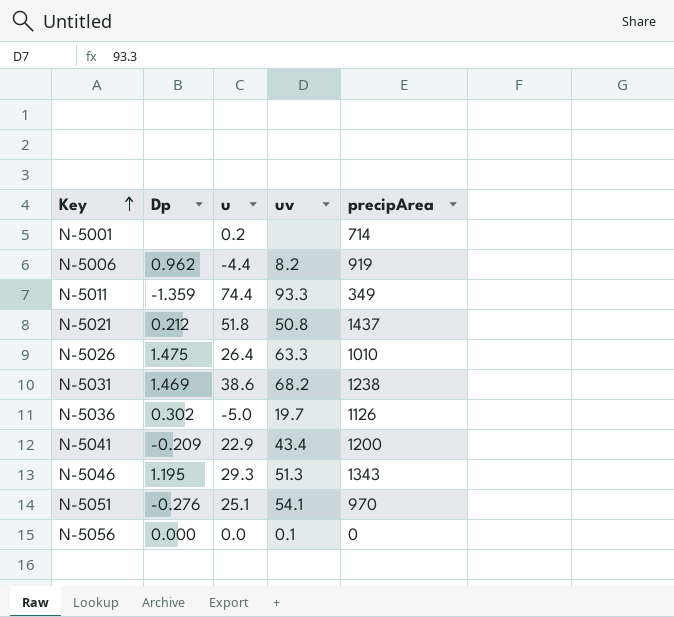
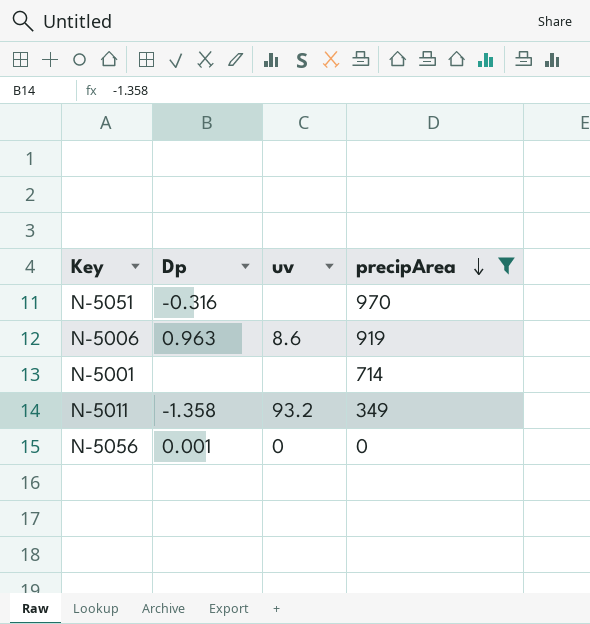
filter: none -> precipArea <= 970
row order: Key ascending -> precipArea descending
column u | position: 3 -> none
N-5051 | Dp: -0.276 -> -0.316
N-5051 | uv: 54.1 -> none
N-5006 | Dp: 0.962 -> 0.963
N-5006 | uv: 8.2 -> 8.6
N-5011 | Dp: -1.359 -> -1.358
N-5011 | uv: 93.3 -> 93.2
N-5056 | Dp: 0.000 -> 0.001
N-5056 | uv: 0.1 -> 0

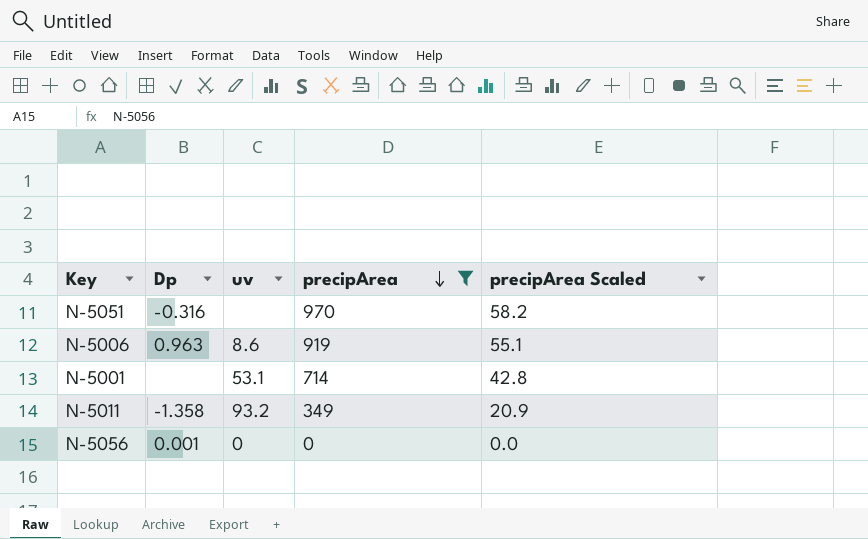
column precipArea Scaled | formula: none -> [precipArea] * 0.06
N-5001 | uv: none -> 53.1

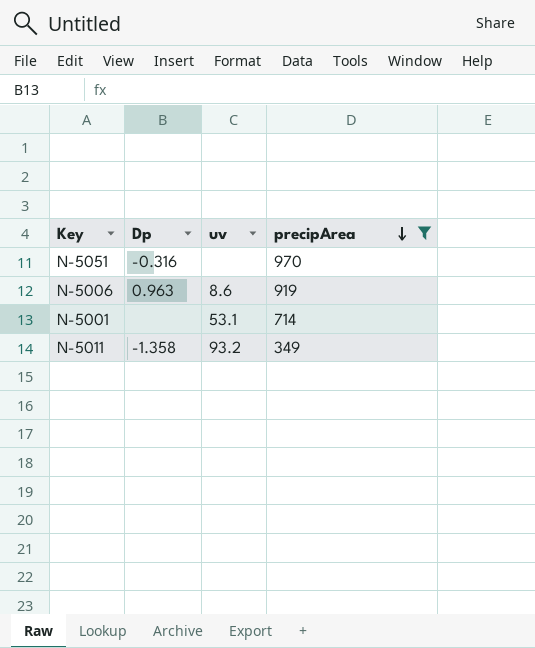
column precipArea Scaled | formula: [precipArea] * 0.06 -> none
row N-5056: 0.001 | 0 | 0 | 0.0 -> none

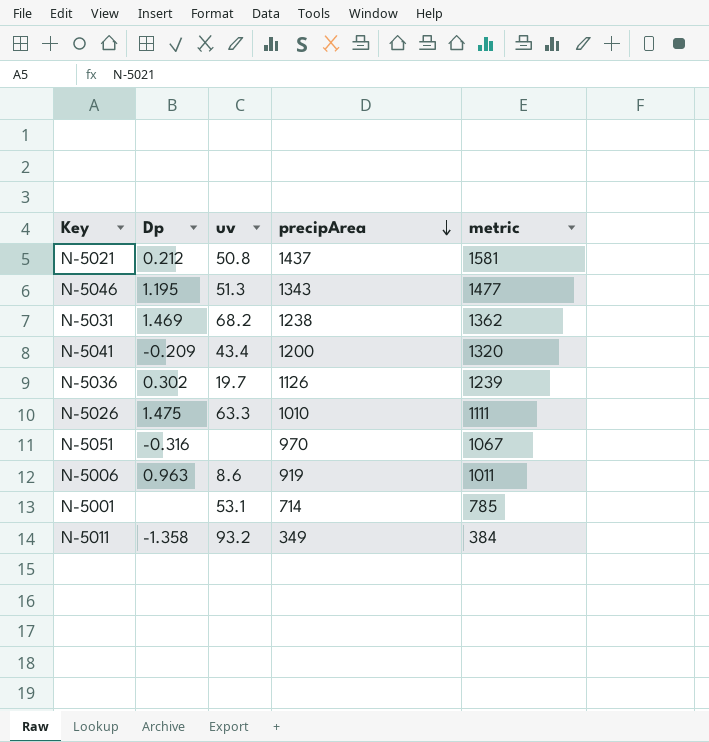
filter: precipArea <= 970 -> none
column metric | formula: none -> [precipArea] * 1.1

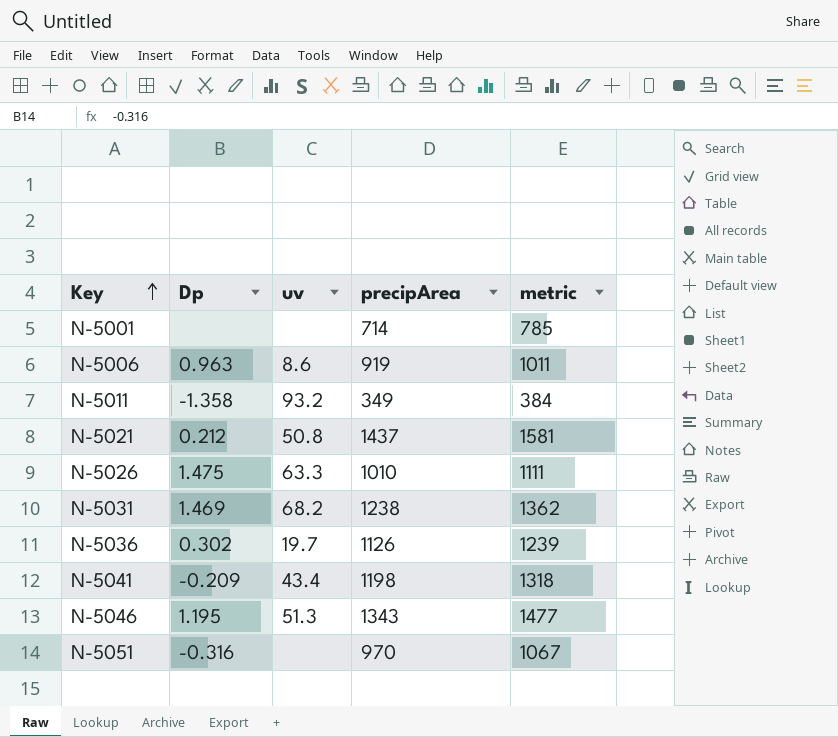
row order: precipArea descending -> Key ascending
N-5001 | uv: 53.1 -> none
N-5041 | precipArea: 1200 -> 1198
N-5041 | metric: 1320 -> 1318

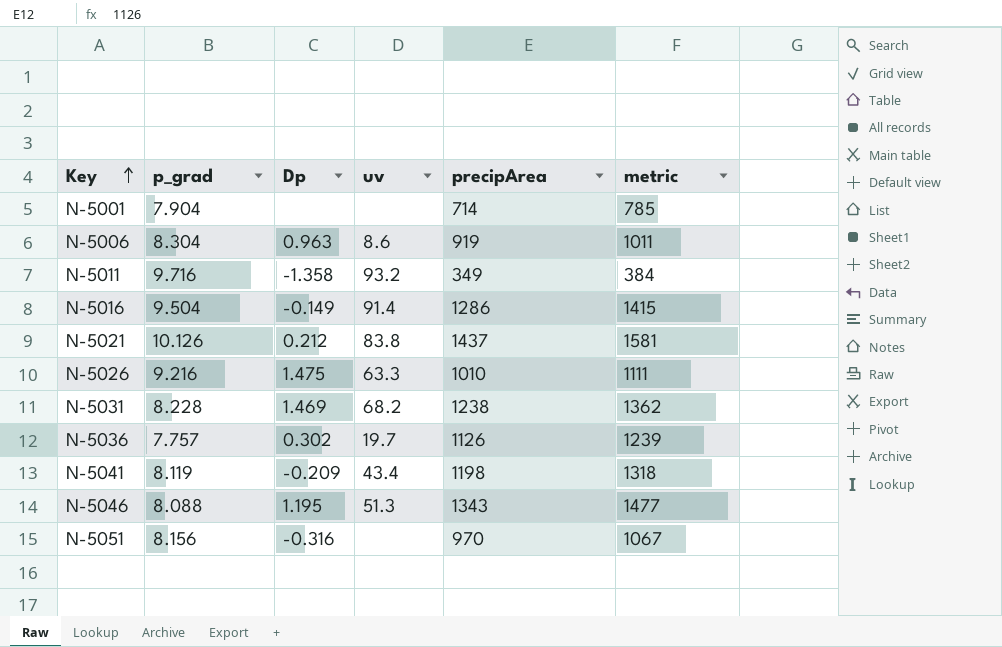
column p_grad | position: none -> 2
row N-5016: none -> 9.504 | -0.149 | 91.4 | 1286 | 1415
N-5021 | uv: 50.8 -> 83.8

